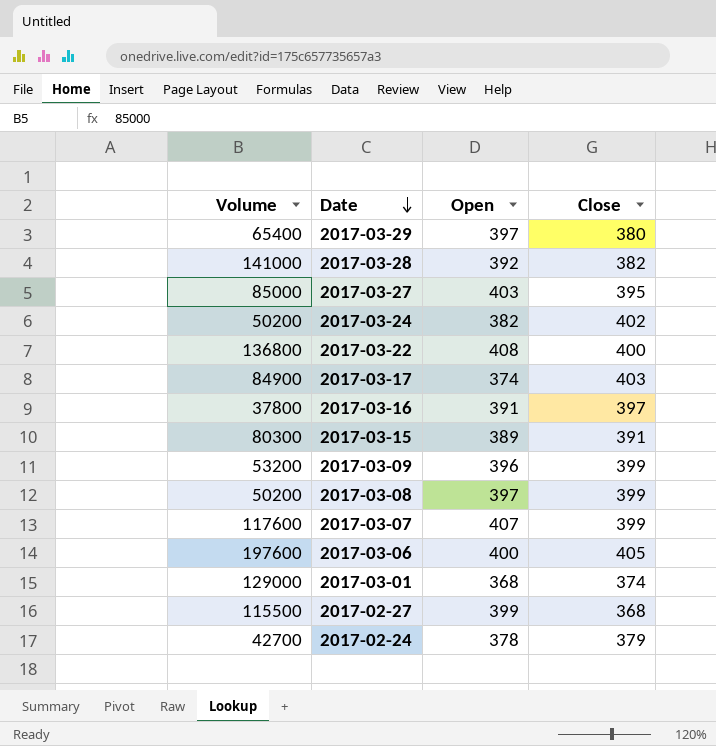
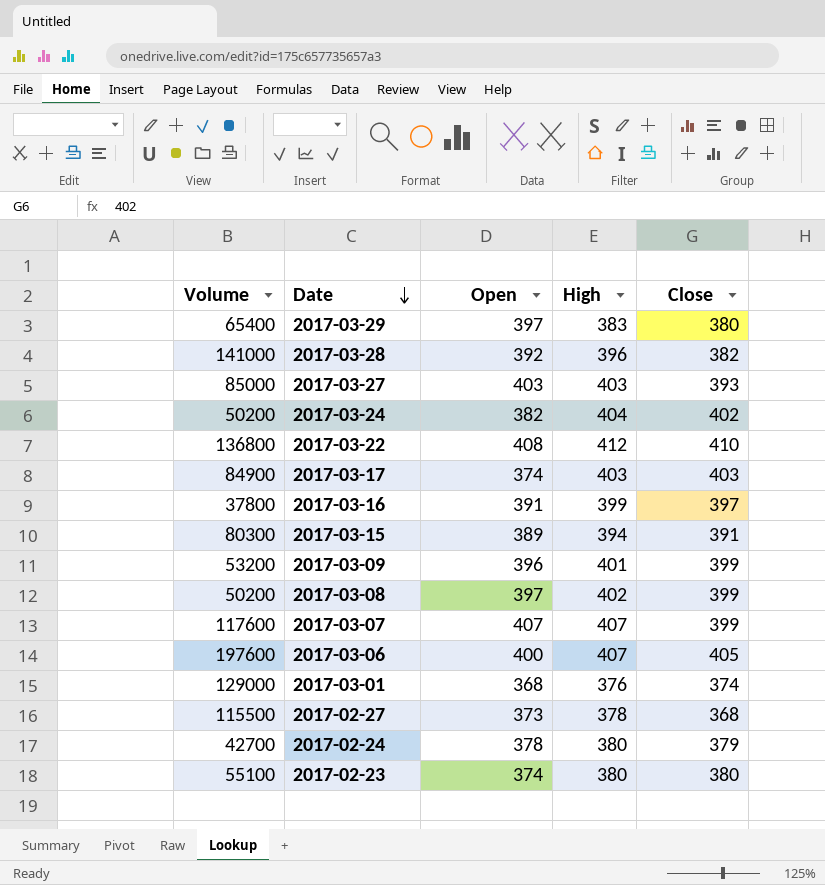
column High | position: none -> 4
2017-03-27 | Close: 395 -> 393
2017-03-22 | Close: 400 -> 410
2017-02-27 | Open: 399 -> 373
row 2017-02-23: none -> 55100 | 374 | 380 | 380

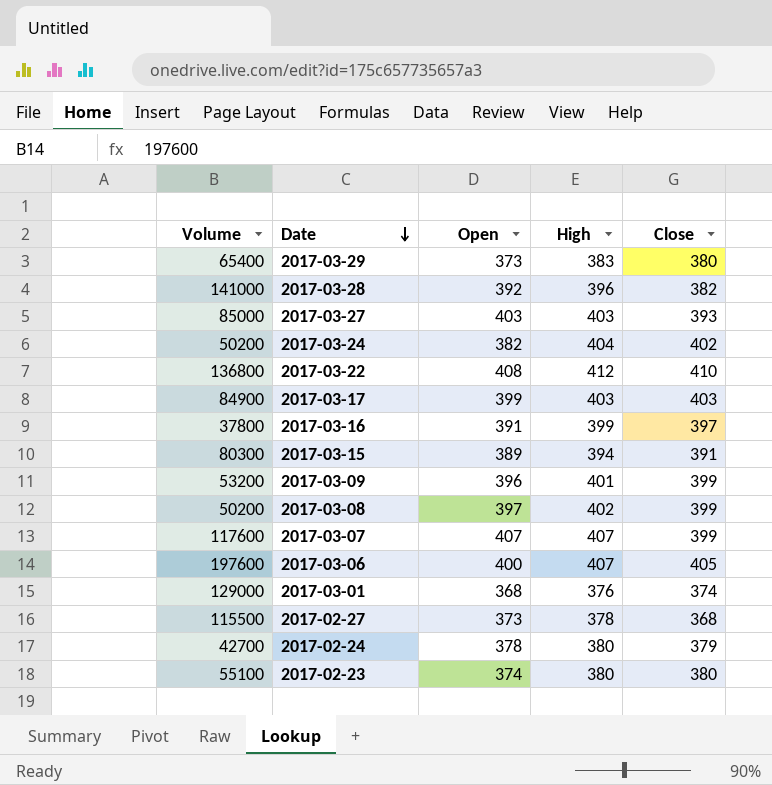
2017-03-29 | Open: 397 -> 373
2017-03-17 | Open: 374 -> 399

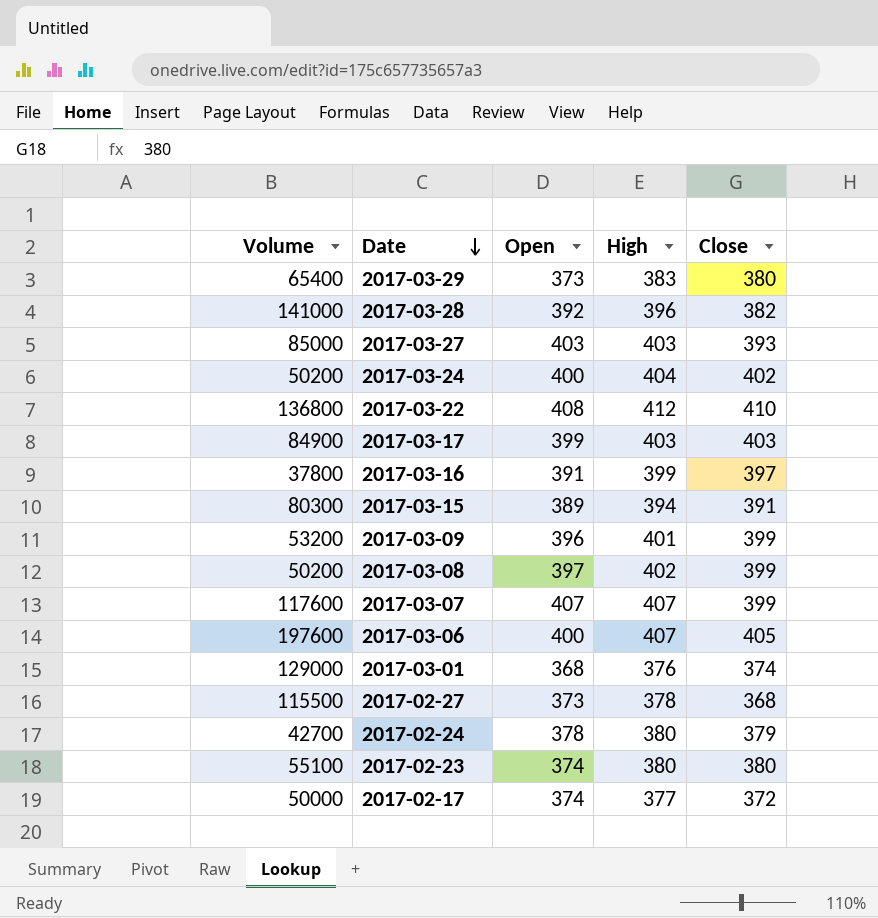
2017-03-24 | Open: 382 -> 400
row 2017-02-17: none -> 50000 | 374 | 377 | 372

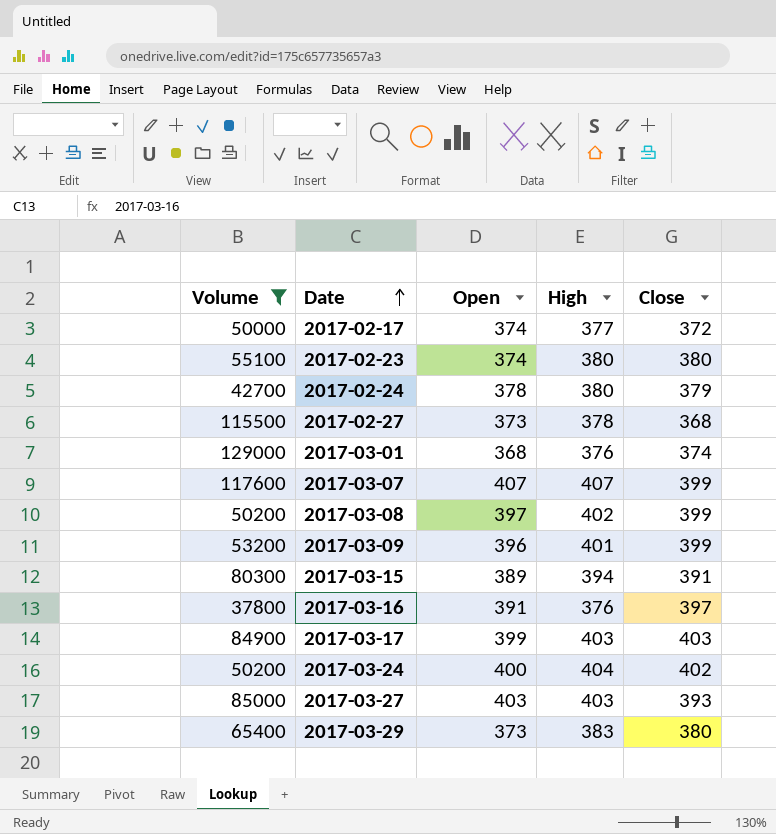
filter: none -> Volume <= 129000
row order: Date descending -> Date ascending
2017-03-16 | High: 399 -> 376

